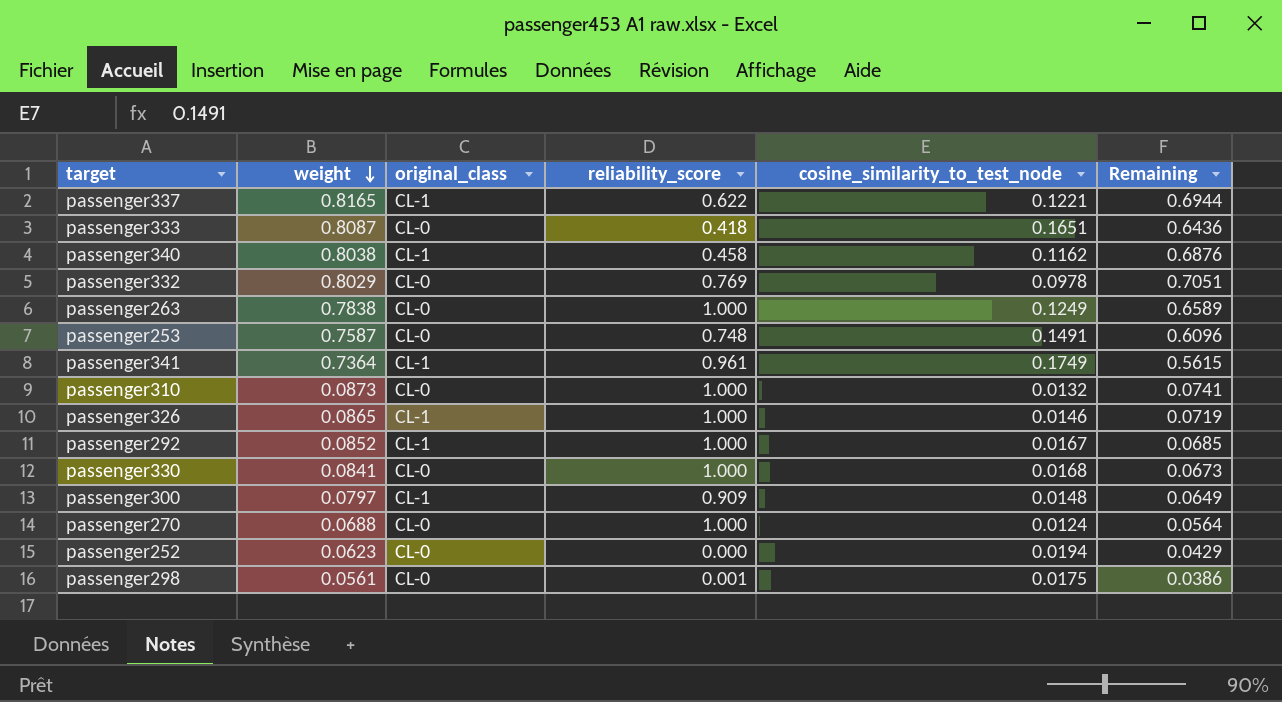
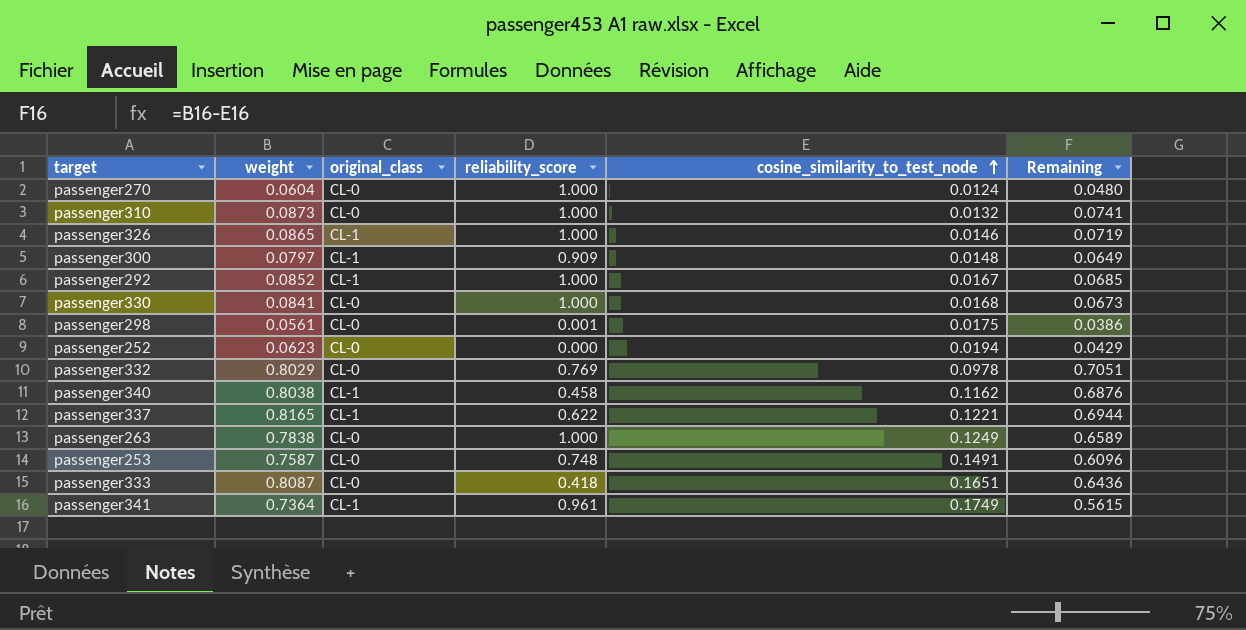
row order: weight descending -> cosine_similarity_to_test_node ascending
passenger270 | weight: 0.0688 -> 0.0604
passenger270 | Remaining: 0.0564 -> 0.0480

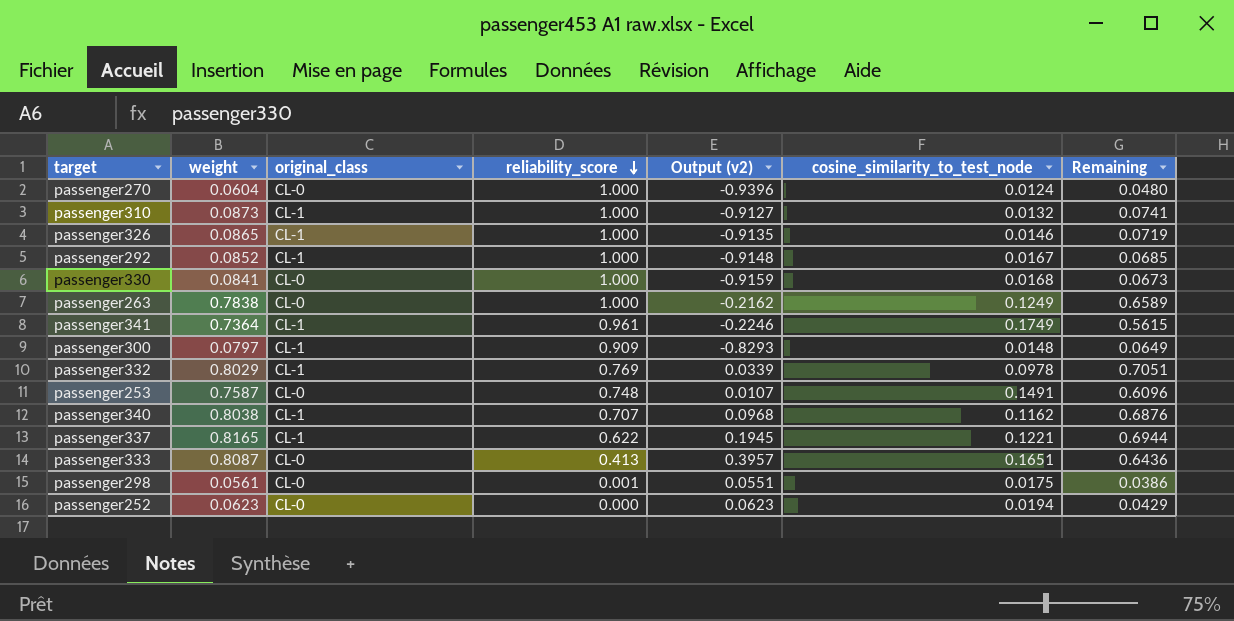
row order: cosine_similarity_to_test_node ascending -> reliability_score descending
column Output (v2) | formula: none -> [weight] - [reliability_score]
passenger310 | original_class: CL-0 -> CL-1
passenger332 | original_class: CL-0 -> CL-1
passenger340 | reliability_score: 0.458 -> 0.707
passenger333 | reliability_score: 0.418 -> 0.413

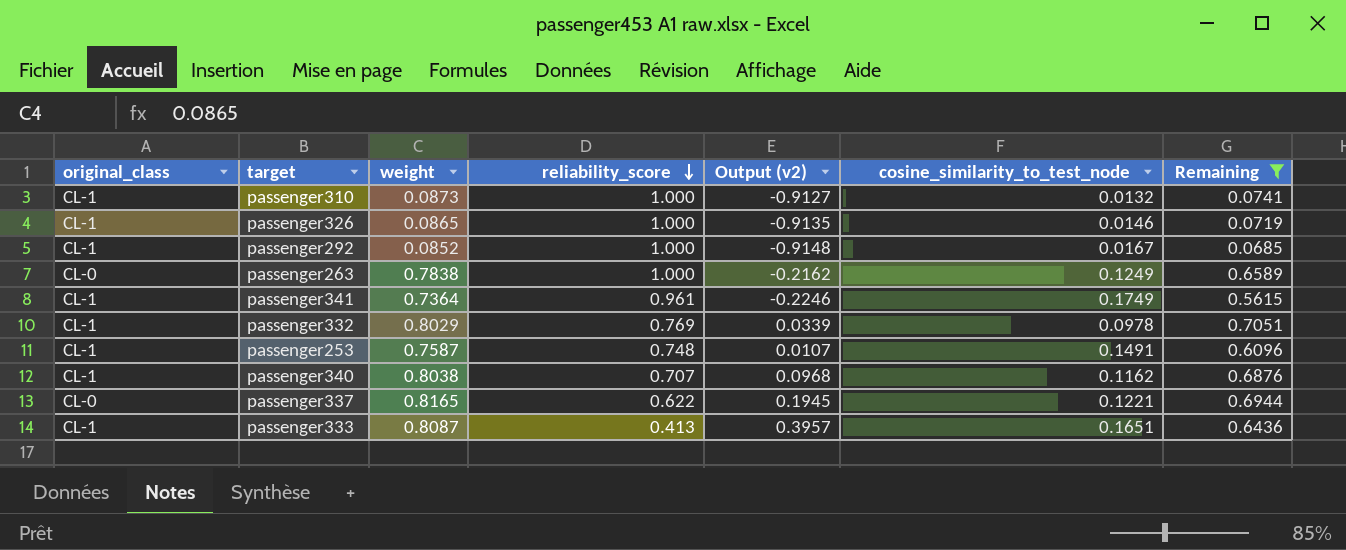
filter: none -> Remaining >= 0.0685
column original_class | position: 3 -> 1
passenger253 | original_class: CL-0 -> CL-1
passenger337 | original_class: CL-1 -> CL-0
passenger333 | original_class: CL-0 -> CL-1

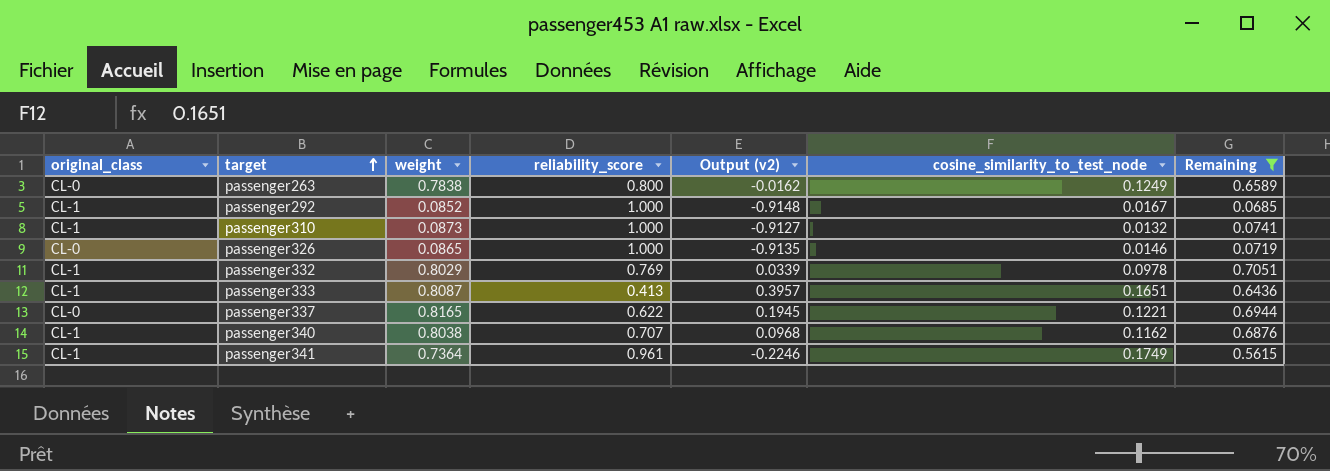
row order: reliability_score descending -> target ascending
row passenger253: CL-1 | 0.7587 | 0.748 | 0.0107 | 0.1491 | 0.6096 -> none
passenger263 | reliability_score: 1.000 -> 0.800
passenger263 | Output (v2): -0.2162 -> -0.0162
passenger326 | original_class: CL-1 -> CL-0

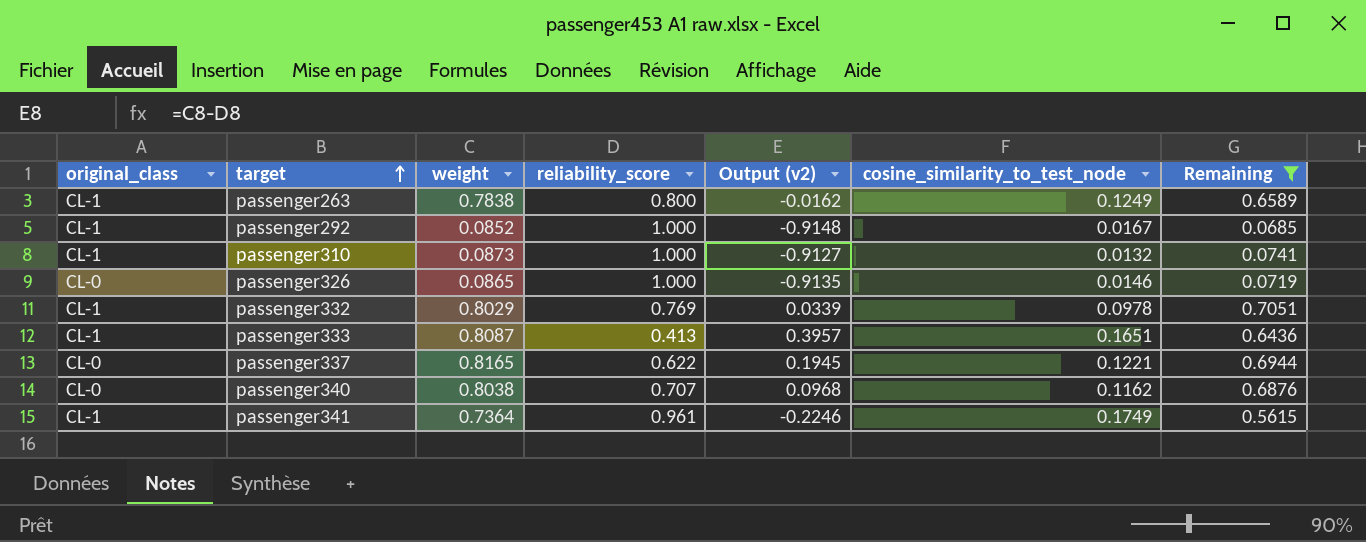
passenger263 | original_class: CL-0 -> CL-1
passenger340 | original_class: CL-1 -> CL-0

